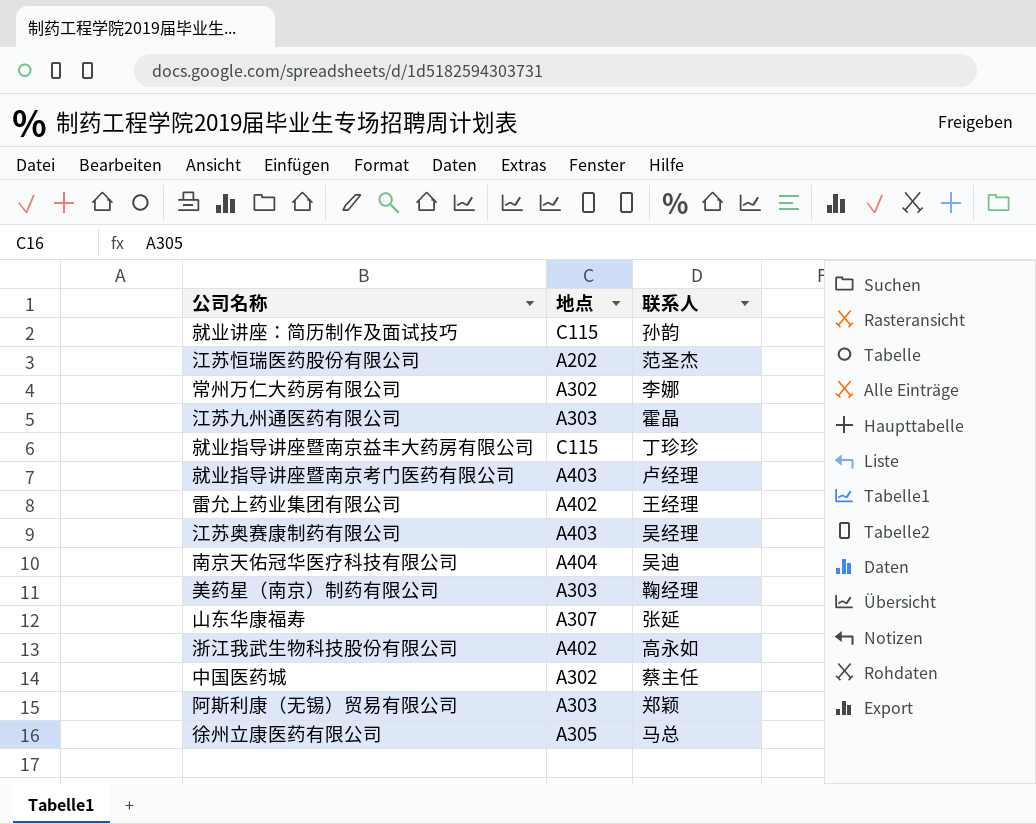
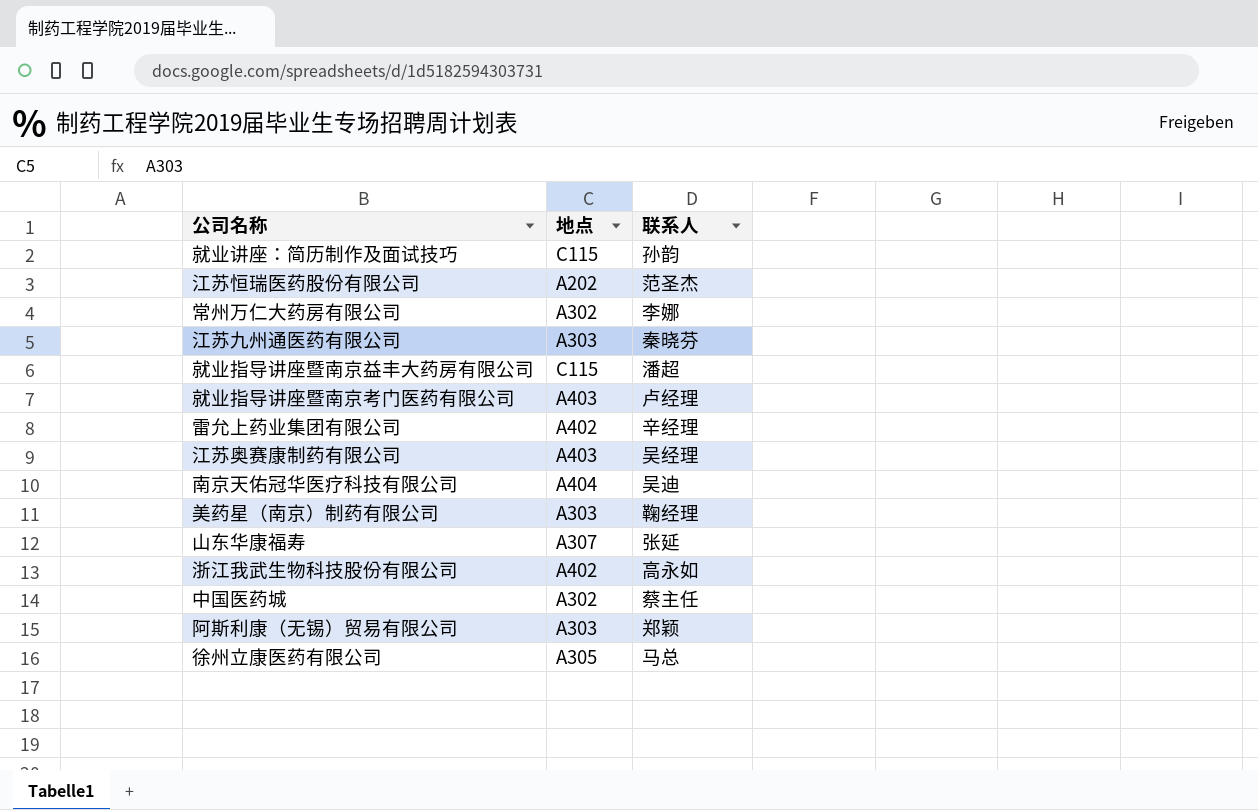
江苏九州通医药有限公司 | 联系人: 霍晶 -> 秦晓芬
就业指导讲座暨南京益丰大药房有限公司 | 联系人: 丁珍珍 -> 潘超
雷允上药业集团有限公司 | 联系人: 王经理 -> 辛经理

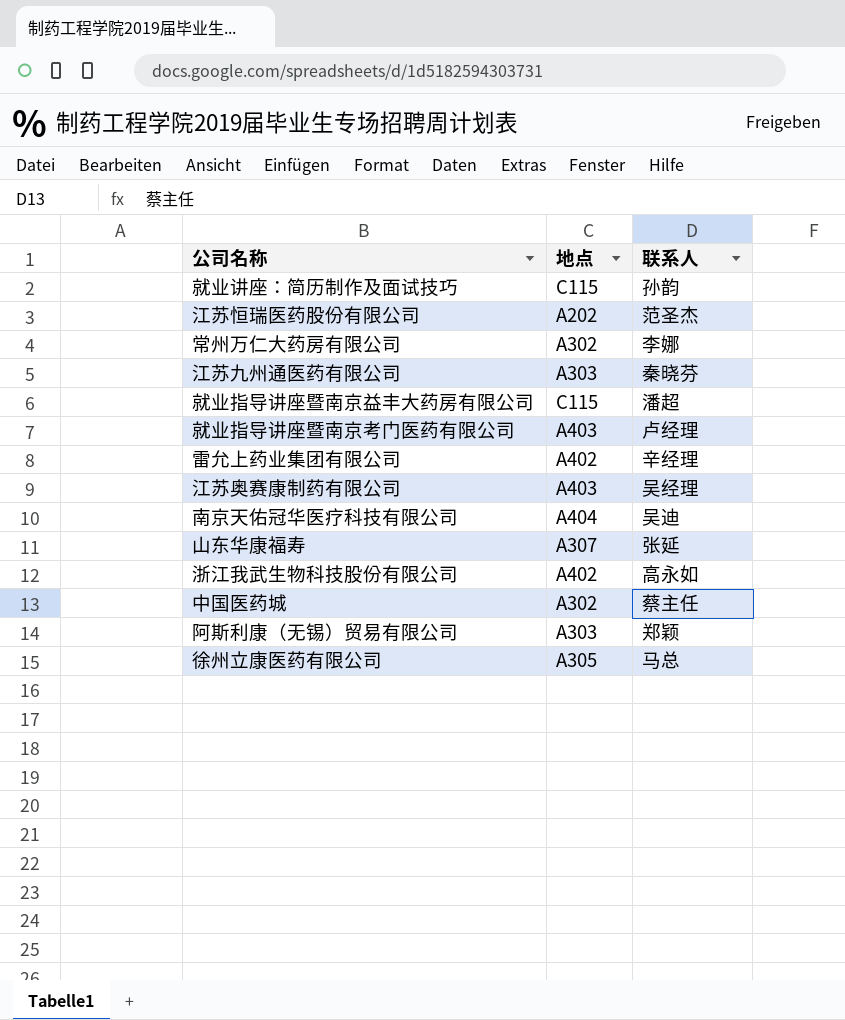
row 美药星（南京）制药有限公司: A303 | 鞠经理 -> none

